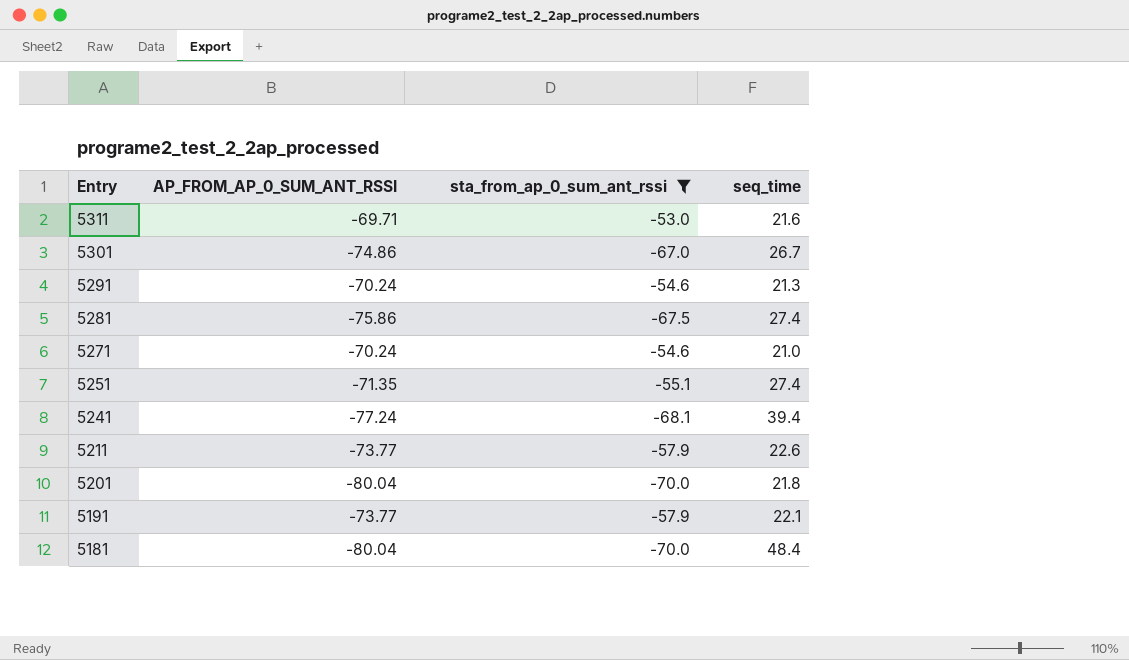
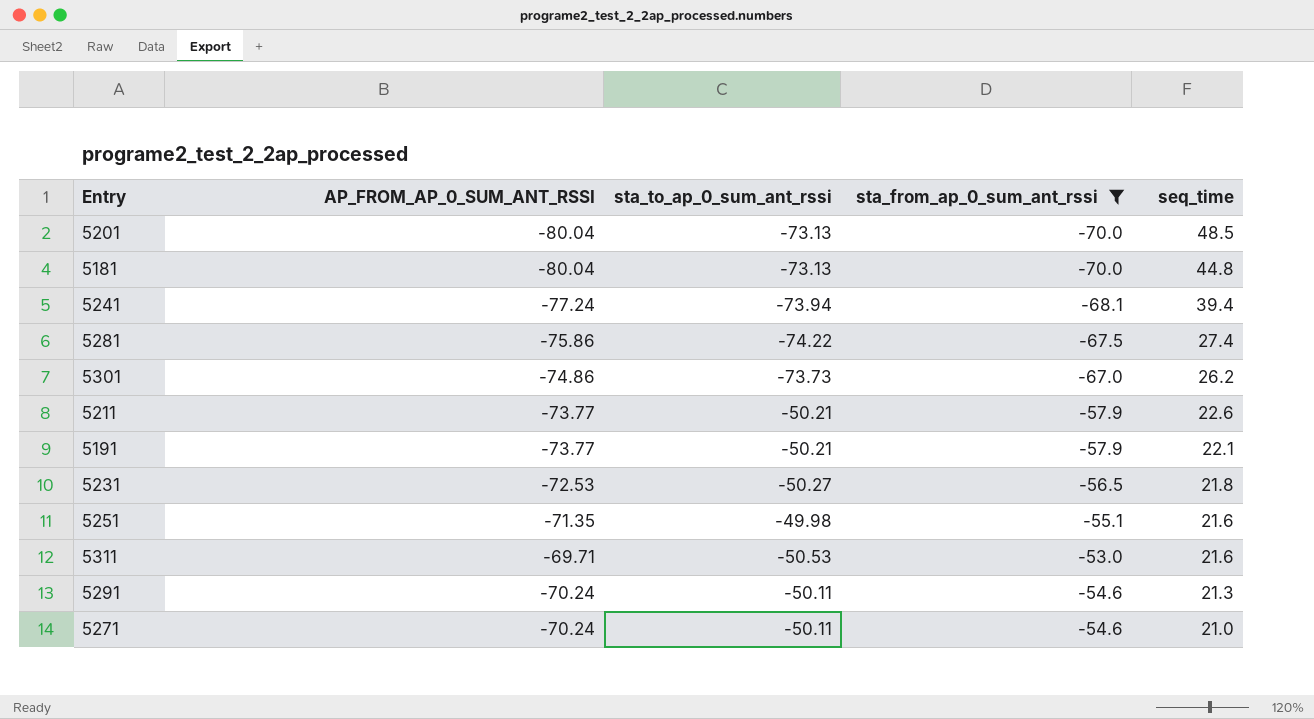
row order: Entry descending -> seq_time descending
column sta_to_ap_0_sum_ant_rssi | position: none -> 3
5201 | seq_time: 21.8 -> 48.5
5181 | seq_time: 48.4 -> 44.8
5301 | seq_time: 26.7 -> 26.2
row 5231: none -> -72.53 | -50.27 | -56.5 | 21.8
5251 | seq_time: 27.4 -> 21.6

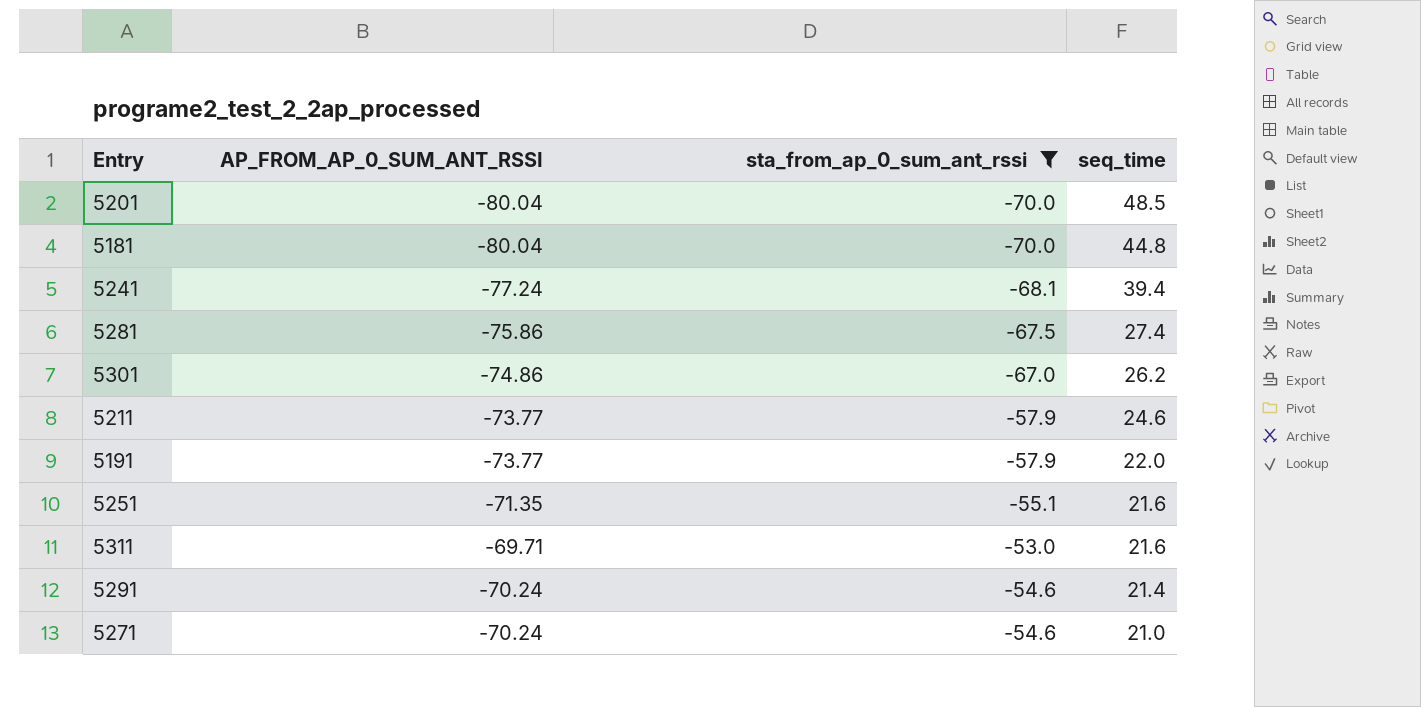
column sta_to_ap_0_sum_ant_rssi | position: 3 -> none
row 5231: -72.53 | -50.27 | -56.5 | 21.8 -> none
5211 | seq_time: 22.6 -> 24.6
5191 | seq_time: 22.1 -> 22.0
5291 | seq_time: 21.3 -> 21.4

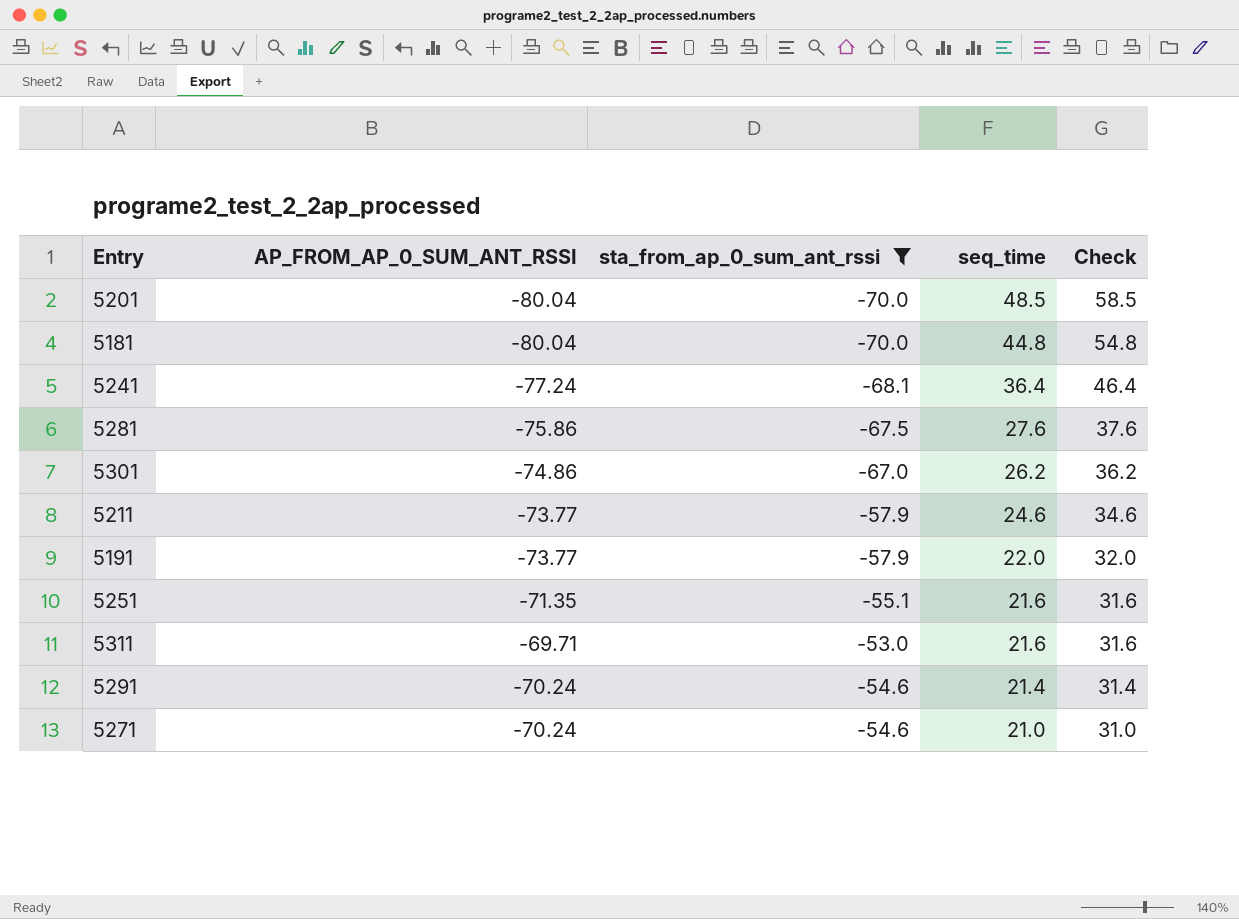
column Check | formula: none -> [seq_time] + 10
5241 | seq_time: 39.4 -> 36.4
5281 | seq_time: 27.4 -> 27.6

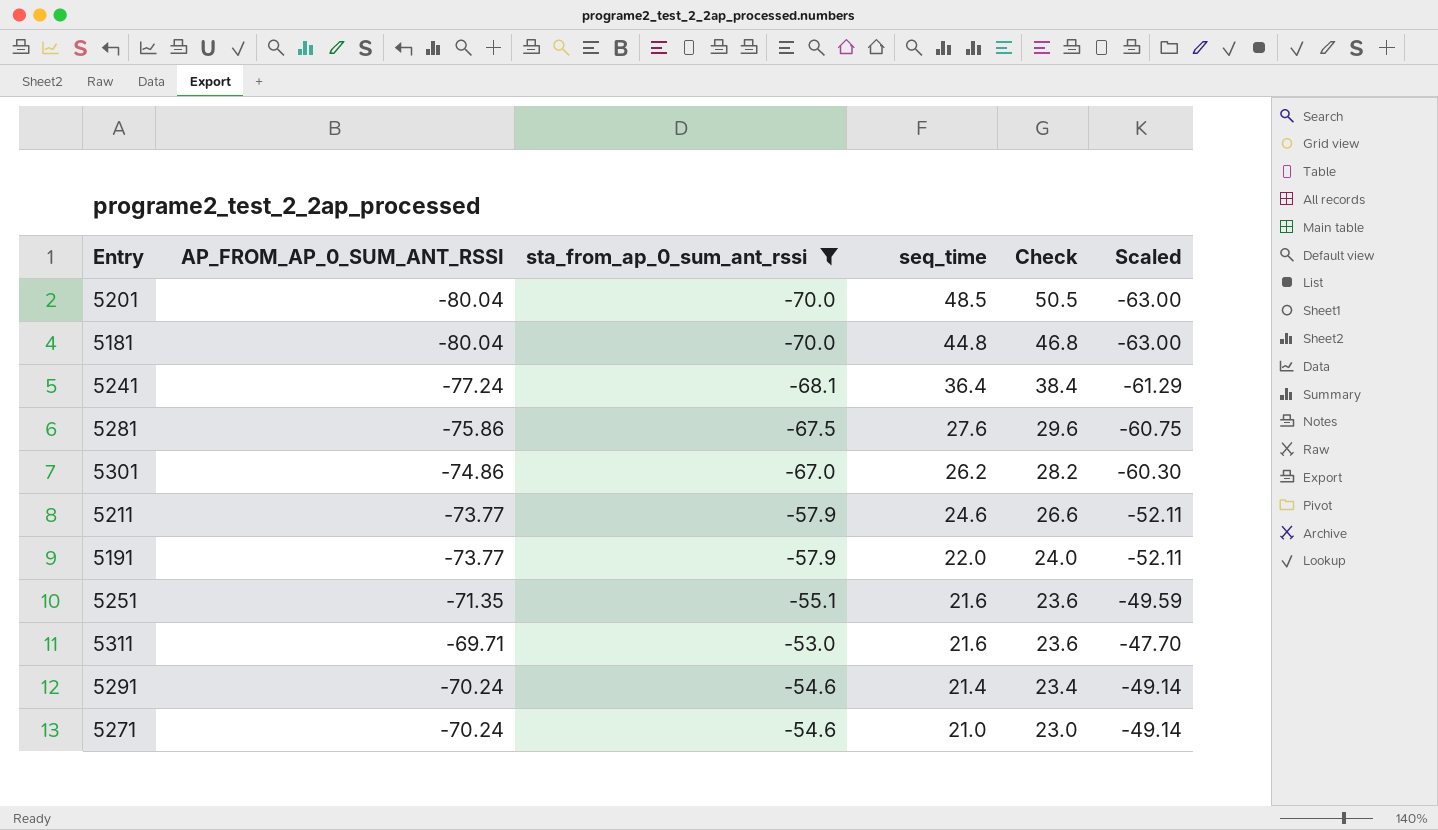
column Check | formula: [seq_time] + 10 -> [seq_time] + 2
column Scaled | formula: none -> [sta_from_ap_0_sum_ant_rssi] * 0.9

